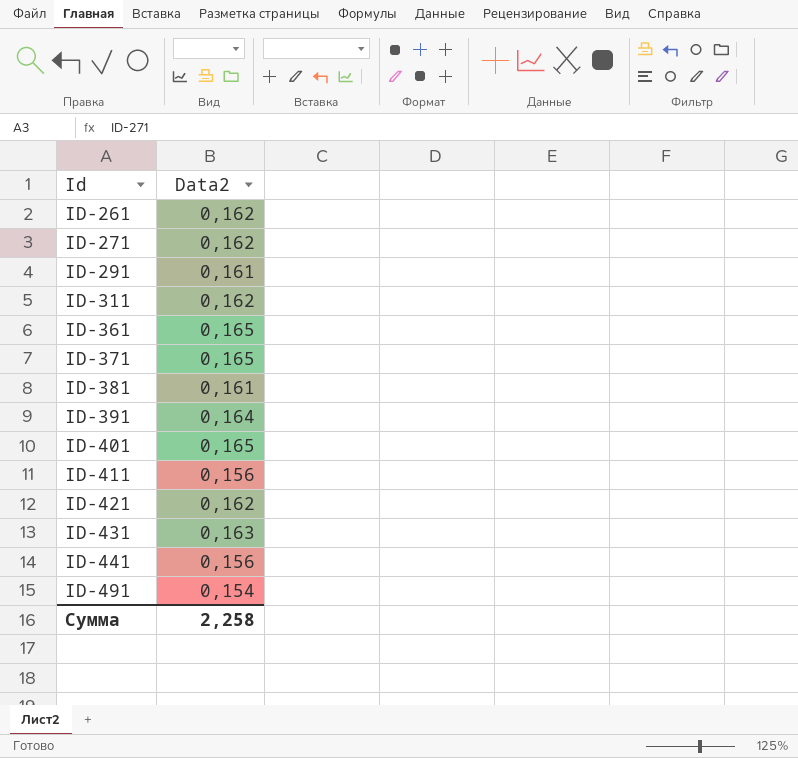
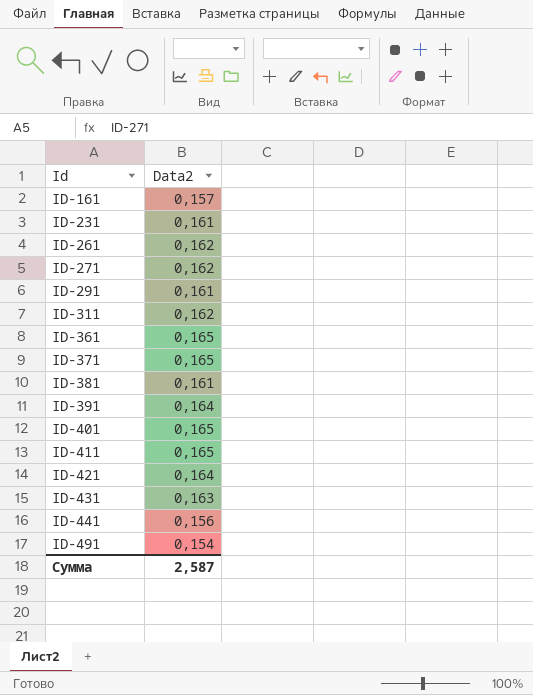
row ID-161: none -> 0,157
row ID-231: none -> 0,161
ID-411 | Data2: 0,156 -> 0,165
ID-421 | Data2: 0,162 -> 0,164
Сумма | Data2: 2,258 -> 2,587

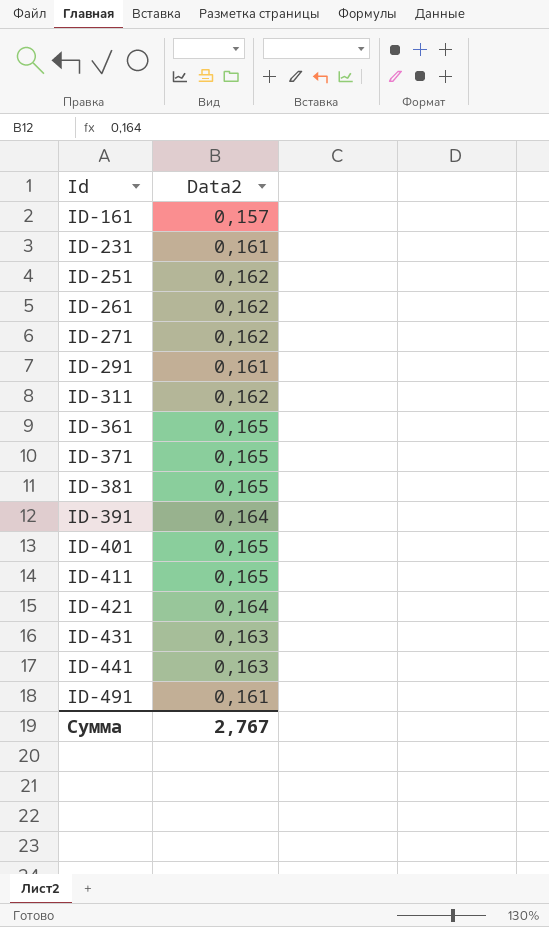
row ID-251: none -> 0,162
ID-381 | Data2: 0,161 -> 0,165
ID-441 | Data2: 0,156 -> 0,163
ID-491 | Data2: 0,154 -> 0,161
Сумма | Data2: 2,587 -> 2,767

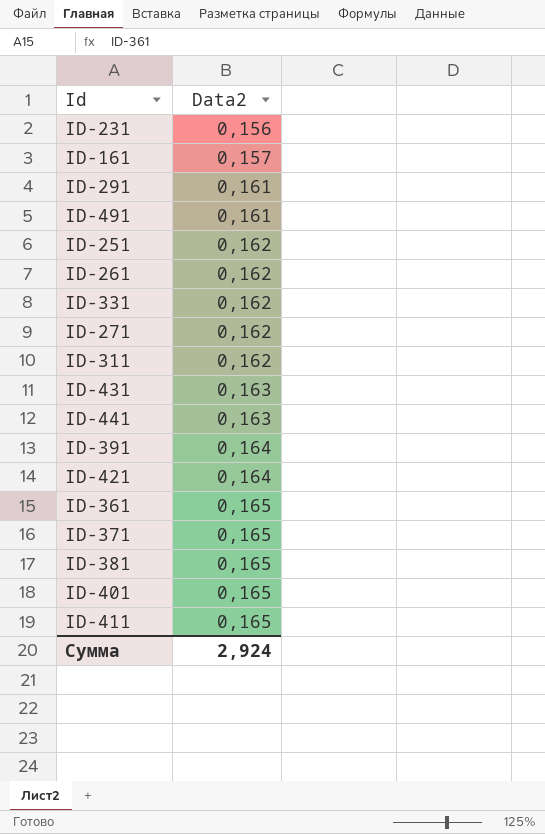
row order: Id ascending -> Data2 ascending
ID-231 | Data2: 0,161 -> 0,156
row ID-331: none -> 0,162
Сумма | Data2: 2,767 -> 2,924

